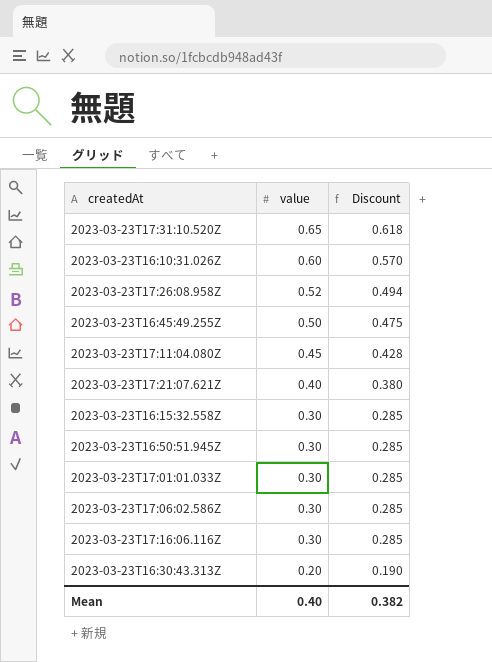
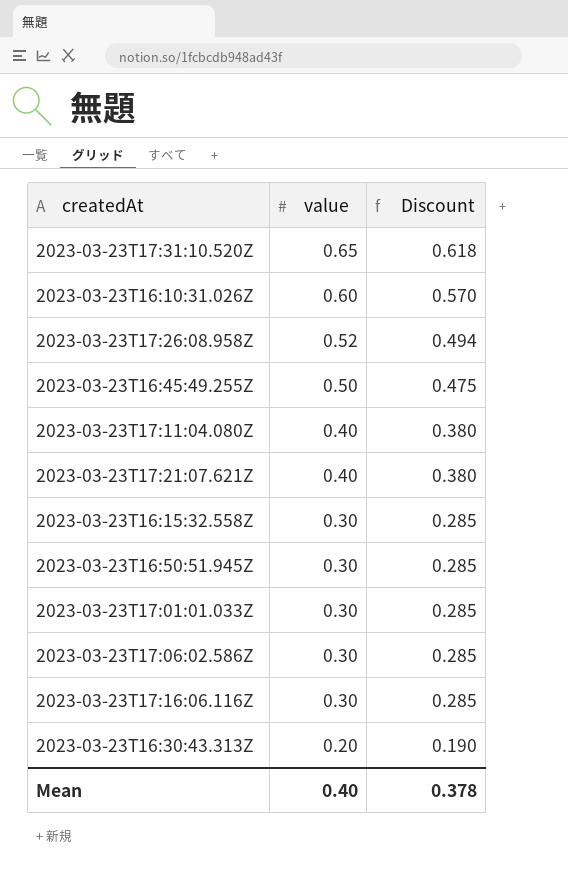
2023-03-23T17:11:04.080Z | value: 0.45 -> 0.40
2023-03-23T17:11:04.080Z | Discount: 0.428 -> 0.380
Mean | Discount: 0.382 -> 0.378

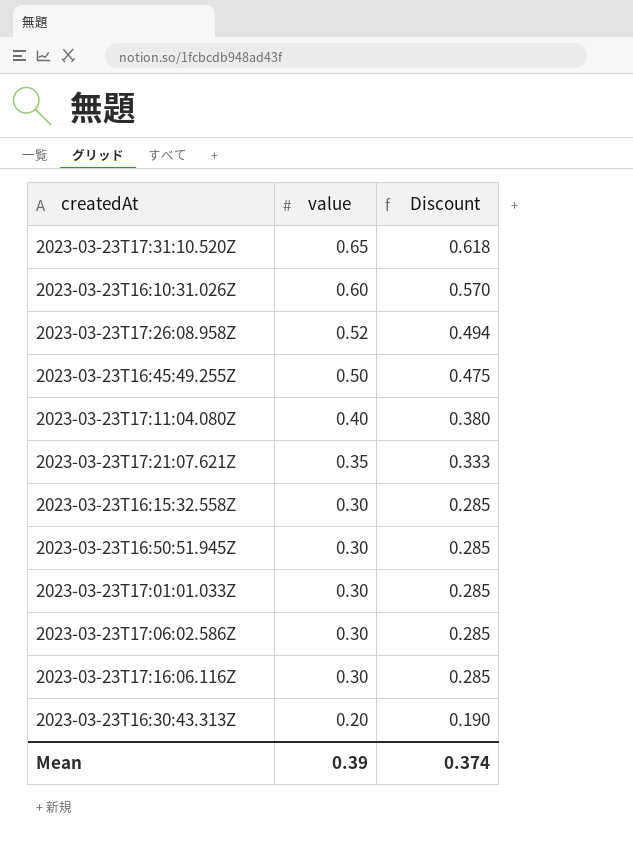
2023-03-23T17:21:07.621Z | value: 0.40 -> 0.35
2023-03-23T17:21:07.621Z | Discount: 0.380 -> 0.333
Mean | value: 0.40 -> 0.39
Mean | Discount: 0.378 -> 0.374

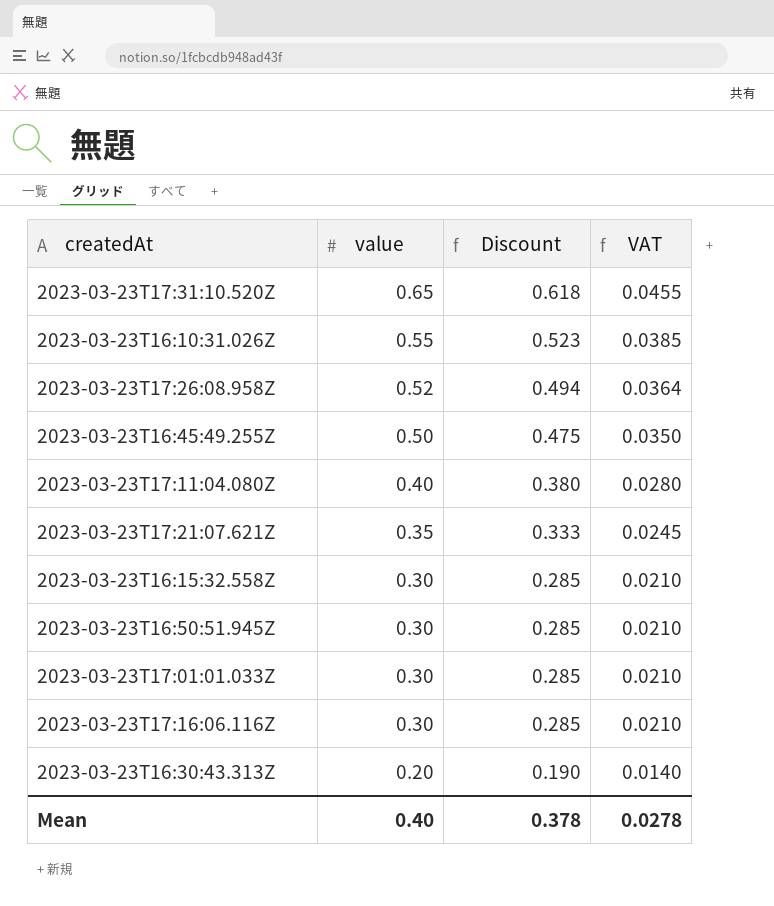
column VAT | formula: none -> [value] * 0.07
row 2023-03-23T17:06:02.586Z: 0.30 | 0.285 -> none
2023-03-23T16:10:31.026Z | value: 0.60 -> 0.55
2023-03-23T16:10:31.026Z | Discount: 0.570 -> 0.523
Mean | value: 0.39 -> 0.40
Mean | Discount: 0.374 -> 0.378

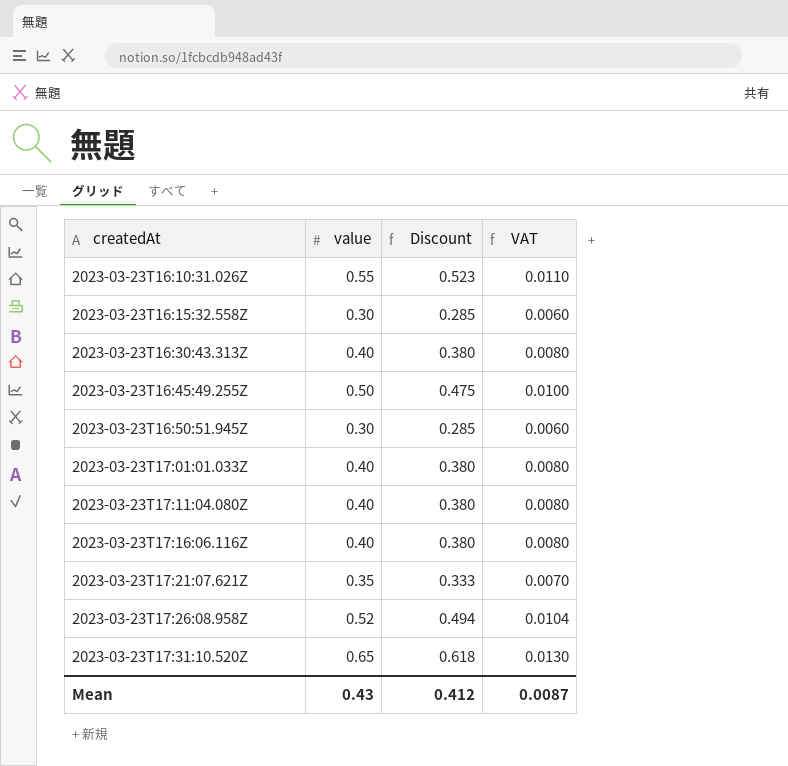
row order: value descending -> createdAt ascending
column VAT | formula: [value] * 0.07 -> [value] * 0.02
2023-03-23T16:30:43.313Z | value: 0.20 -> 0.40
2023-03-23T16:30:43.313Z | Discount: 0.190 -> 0.380
2023-03-23T17:01:01.033Z | value: 0.30 -> 0.40
2023-03-23T17:01:01.033Z | Discount: 0.285 -> 0.380
2023-03-23T17:16:06.116Z | value: 0.30 -> 0.40
2023-03-23T17:16:06.116Z | Discount: 0.285 -> 0.380
Mean | value: 0.40 -> 0.43
Mean | Discount: 0.378 -> 0.412
Mean | VAT: 0.0278 -> 0.0087

